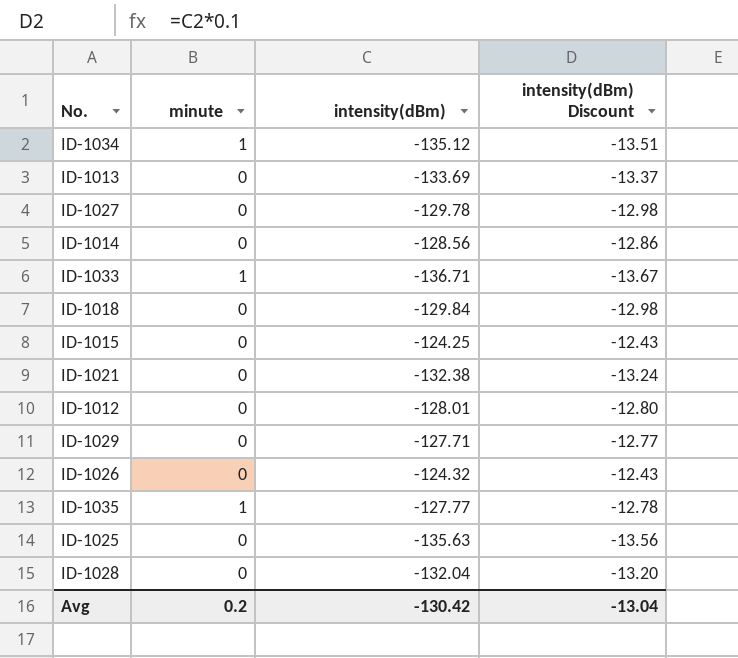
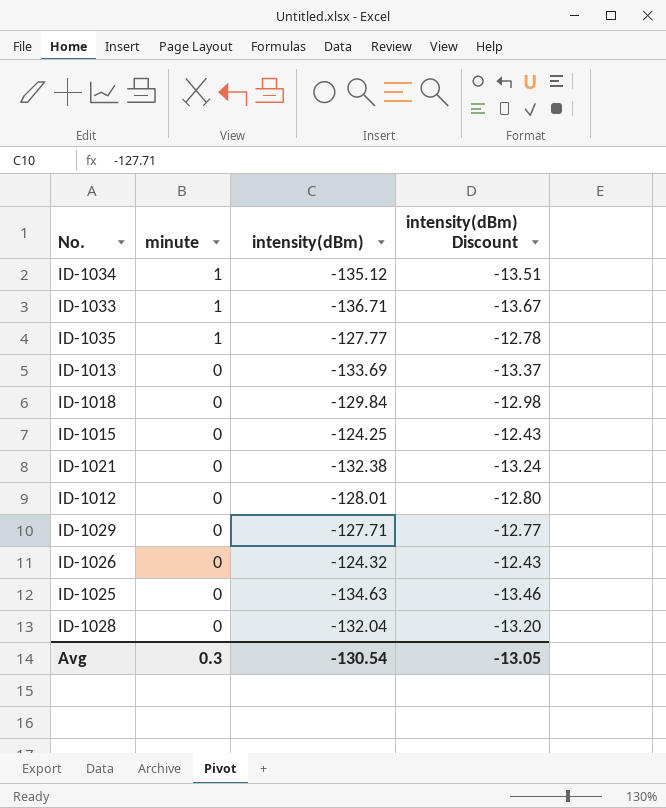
row order: none -> minute descending
row ID-1027: 0 | -129.78 | -12.98 -> none
row ID-1014: 0 | -128.56 | -12.86 -> none
ID-1025 | intensity(dBm): -135.63 -> -134.63
ID-1025 | intensity(dBm) Discount: -13.56 -> -13.46
Avg | minute: 0.2 -> 0.3
Avg | intensity(dBm): -130.42 -> -130.54
Avg | intensity(dBm) Discount: -13.04 -> -13.05

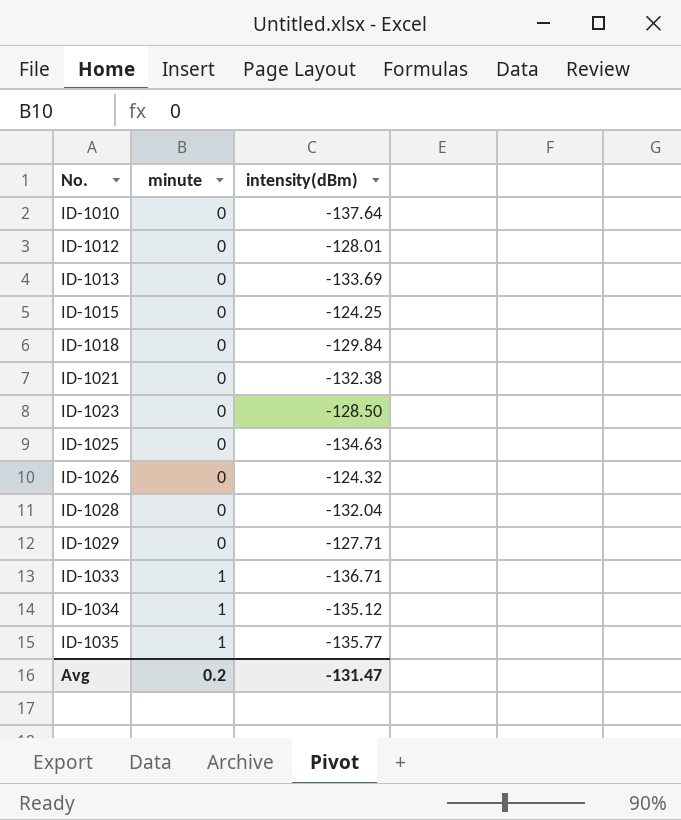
row order: minute descending -> No. ascending
column intensity(dBm) Discount | formula: [intensity(dBm)] * 0.1 -> none
row ID-1010: none -> 0 | -137.64
row ID-1023: none -> 0 | -128.50
ID-1035 | intensity(dBm): -127.77 -> -135.77
Avg | minute: 0.3 -> 0.2
Avg | intensity(dBm): -130.54 -> -131.47

